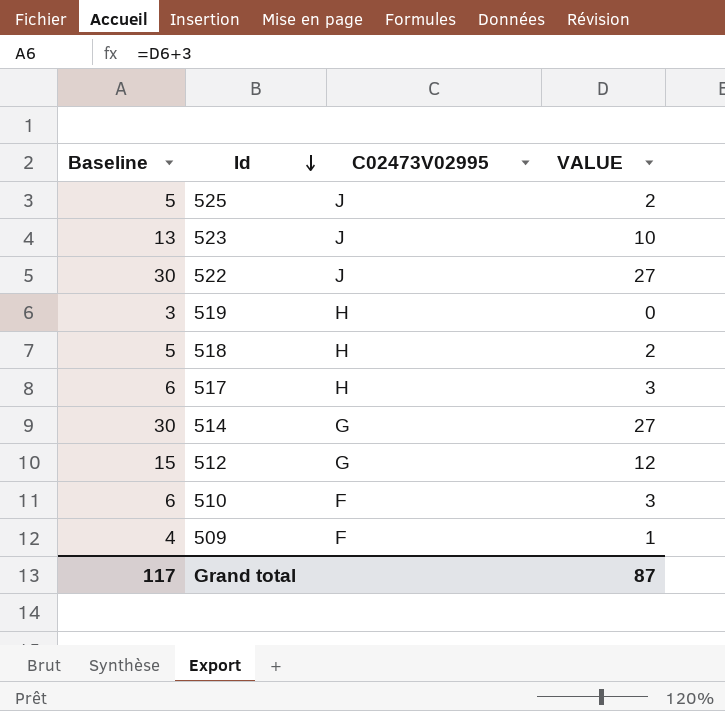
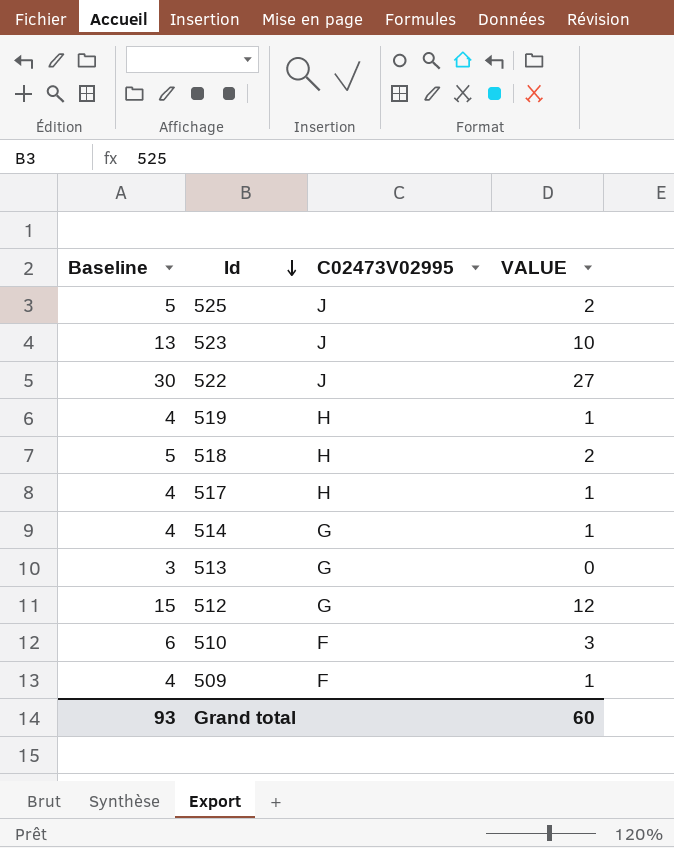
519 | Baseline: 3 -> 4
519 | VALUE: 0 -> 1
517 | Baseline: 6 -> 4
517 | VALUE: 3 -> 1
514 | Baseline: 30 -> 4
514 | VALUE: 27 -> 1
row 513: none -> 3 | G | 0
Grand total | Baseline: 117 -> 93
Grand total | VALUE: 87 -> 60

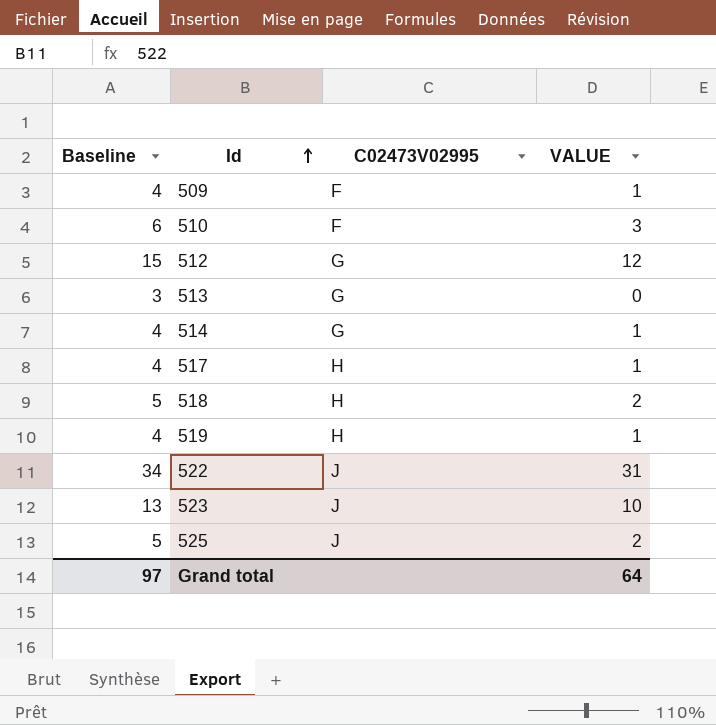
row order: Id descending -> Id ascending
522 | Baseline: 30 -> 34
522 | VALUE: 27 -> 31
Grand total | Baseline: 93 -> 97
Grand total | VALUE: 60 -> 64

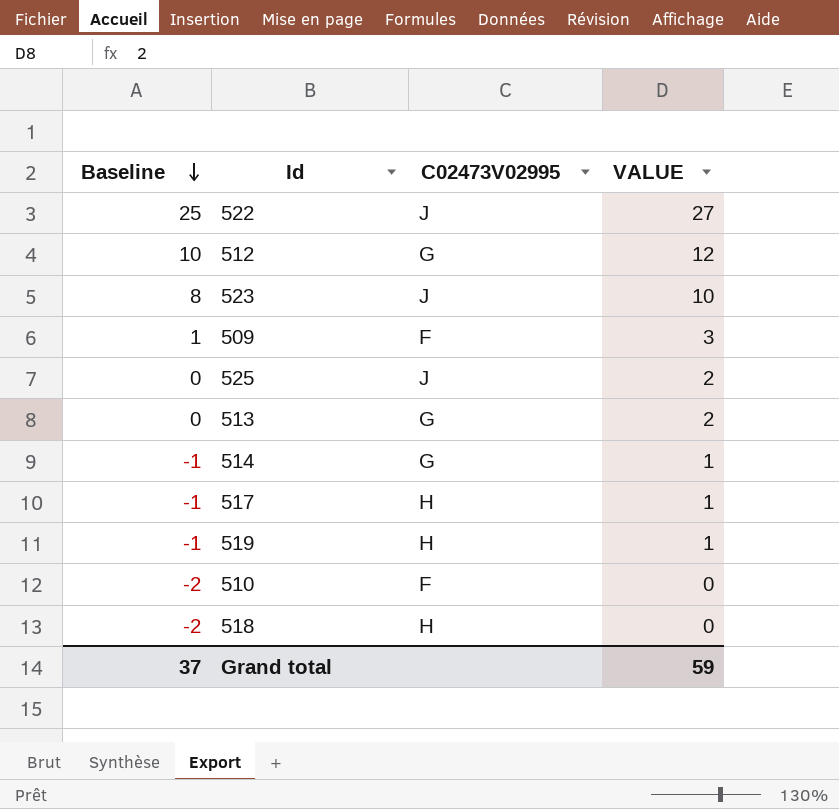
row order: Id ascending -> Baseline descending
column Baseline | formula: [VALUE] + 3 -> [VALUE] - 2
522 | VALUE: 31 -> 27
509 | VALUE: 1 -> 3
513 | VALUE: 0 -> 2
510 | VALUE: 3 -> 0
518 | VALUE: 2 -> 0
Grand total | Baseline: 97 -> 37
Grand total | VALUE: 64 -> 59

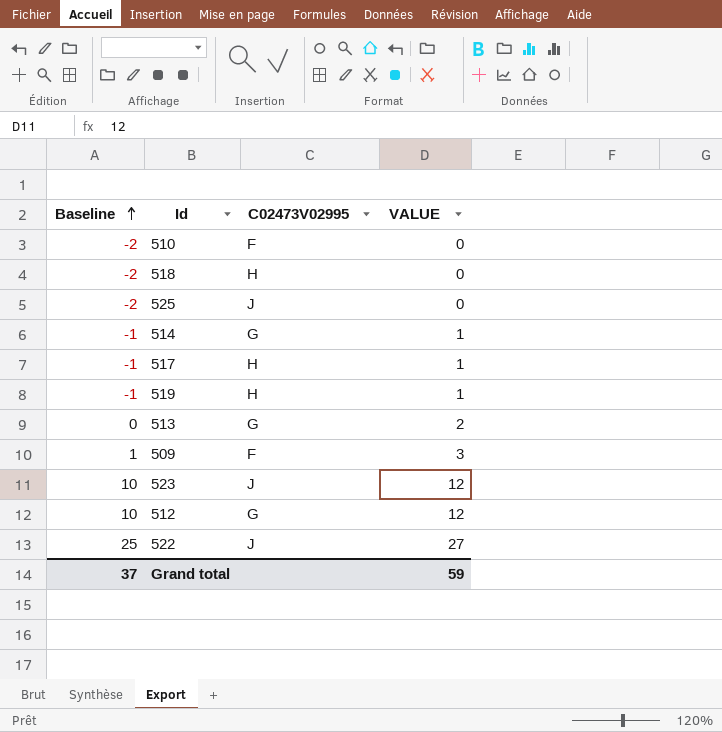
row order: Baseline descending -> Baseline ascending
525 | Baseline: 0 -> -2
525 | VALUE: 2 -> 0
523 | Baseline: 8 -> 10
523 | VALUE: 10 -> 12

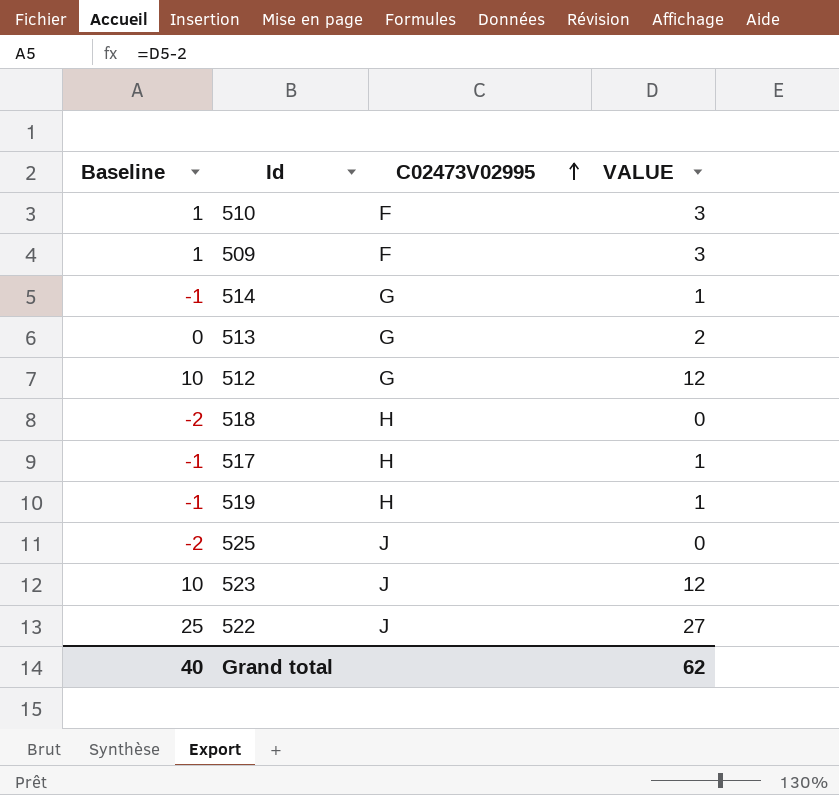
row order: Baseline ascending -> C02473V02995 ascending
510 | Baseline: -2 -> 1
510 | VALUE: 0 -> 3
Grand total | Baseline: 37 -> 40
Grand total | VALUE: 59 -> 62

